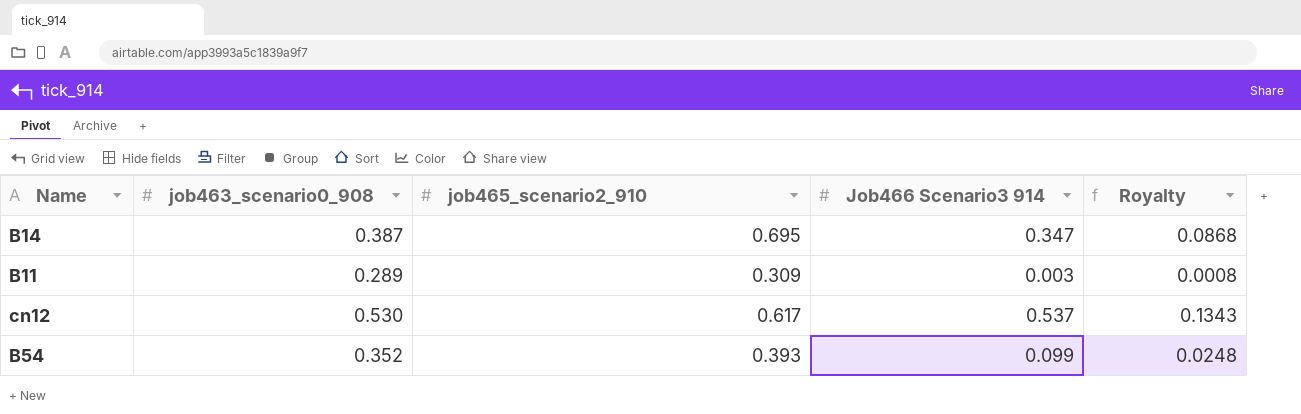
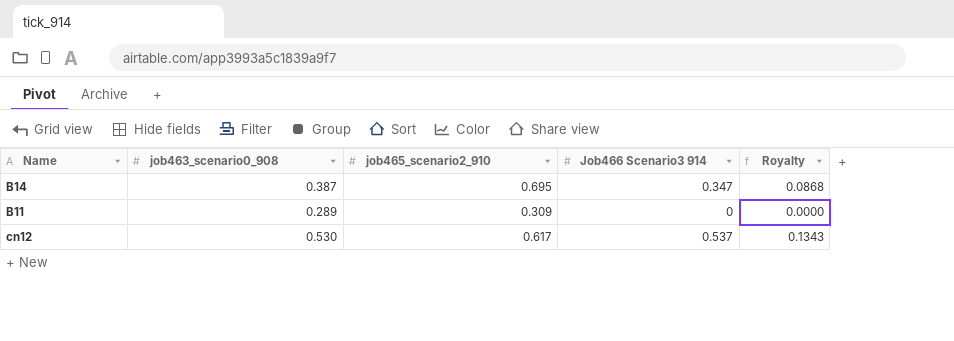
row B54: 0.352 | 0.393 | 0.099 | 0.0248 -> none
B11 | Job466 Scenario3 914: 0.003 -> 0
B11 | Royalty: 0.0008 -> 0.0000

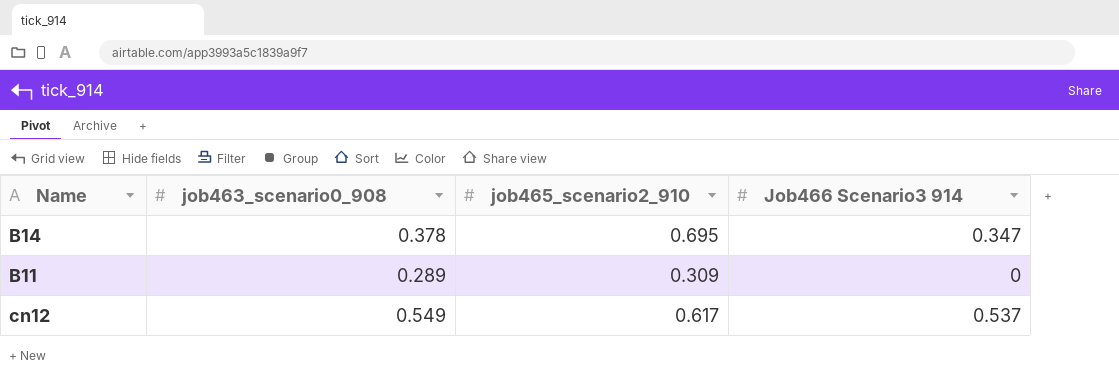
column Royalty | formula: [Job466 Scenario3 914] * 0.25 -> none
B14 | job463_scenario0_908: 0.387 -> 0.378
cn12 | job463_scenario0_908: 0.530 -> 0.549

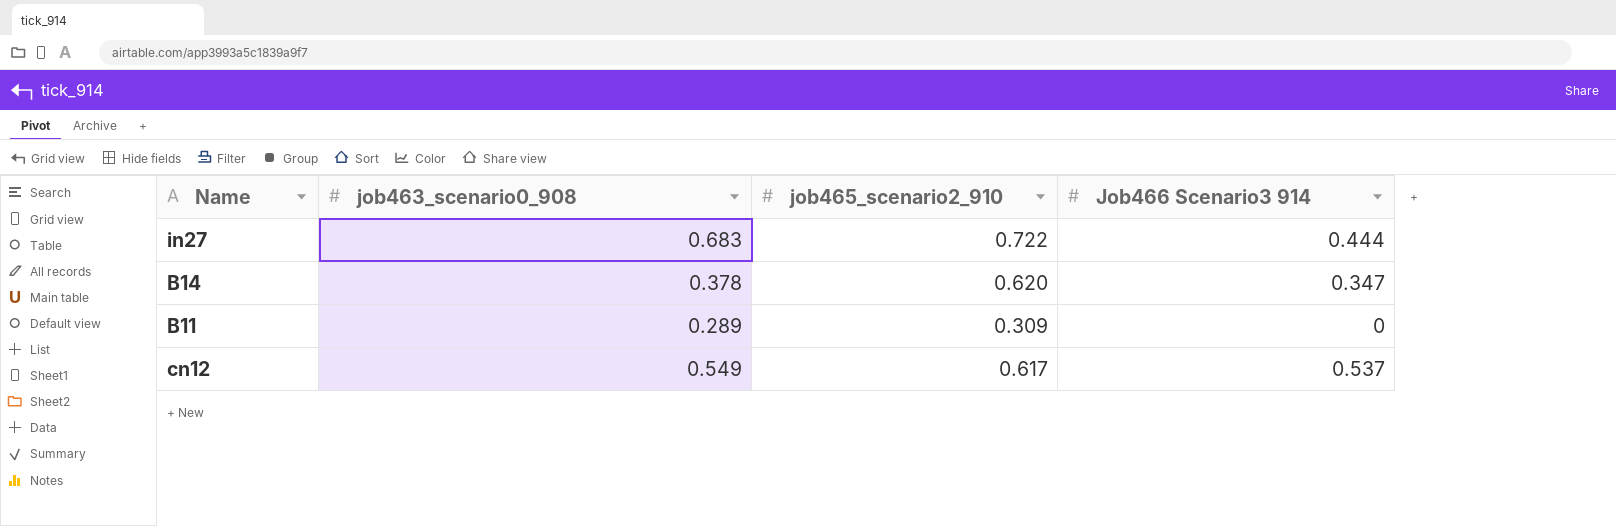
row in27: none -> 0.683 | 0.722 | 0.444
B14 | job465_scenario2_910: 0.695 -> 0.620

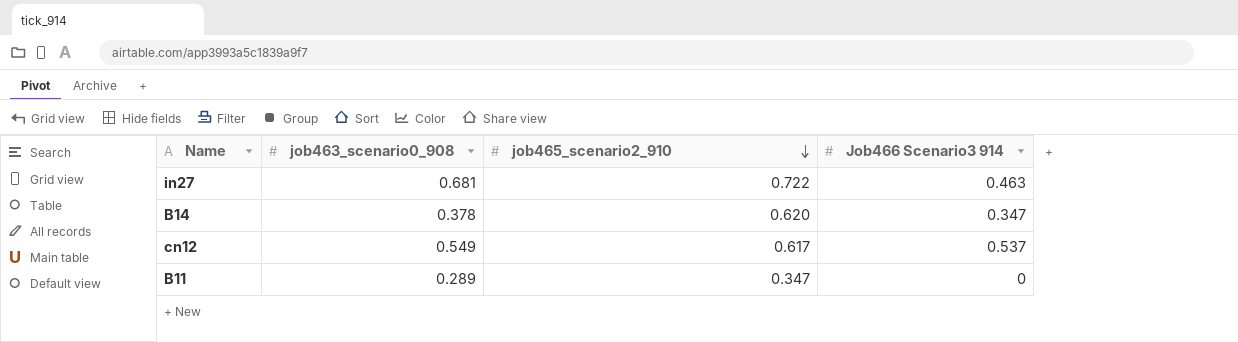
row order: none -> job465_scenario2_910 descending
in27 | job463_scenario0_908: 0.683 -> 0.681
in27 | Job466 Scenario3 914: 0.444 -> 0.463
B11 | job465_scenario2_910: 0.309 -> 0.347

